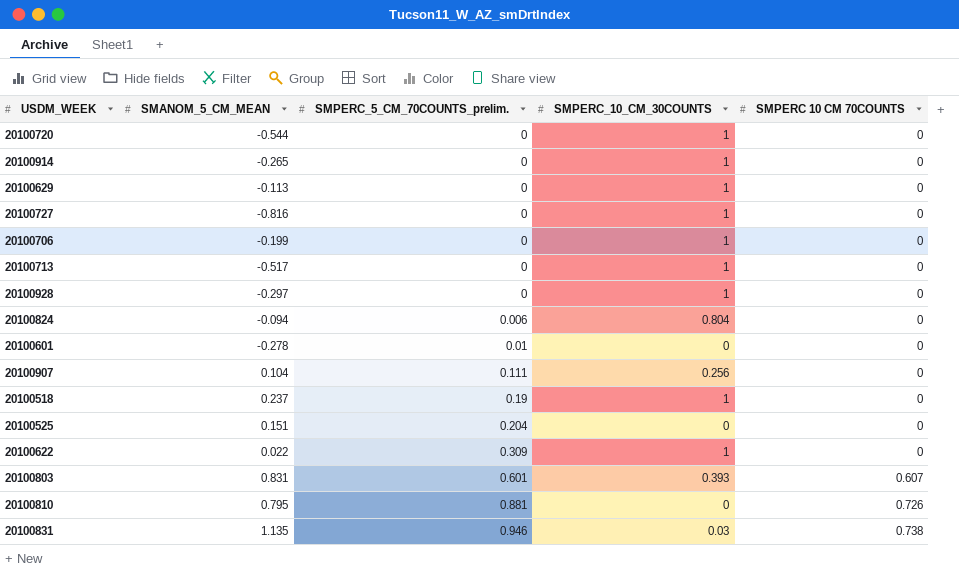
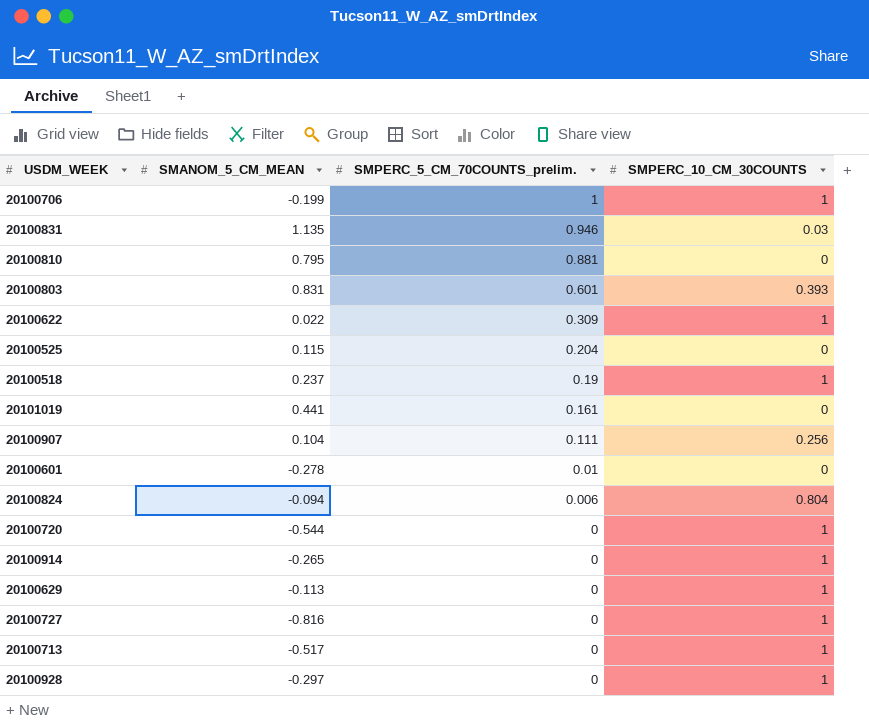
row order: SMPERC_5_CM_70COUNTS_prelim. ascending -> SMPERC_5_CM_70COUNTS_prelim. descending
column SMPERC 10 CM 70COUNTS | position: 5 -> none
20100706 | SMPERC_5_CM_70COUNTS_prelim.: 0 -> 1
20100525 | SMANOM_5_CM_MEAN: 0.151 -> 0.115
row 20101019: none -> 0.441 | 0.161 | 0

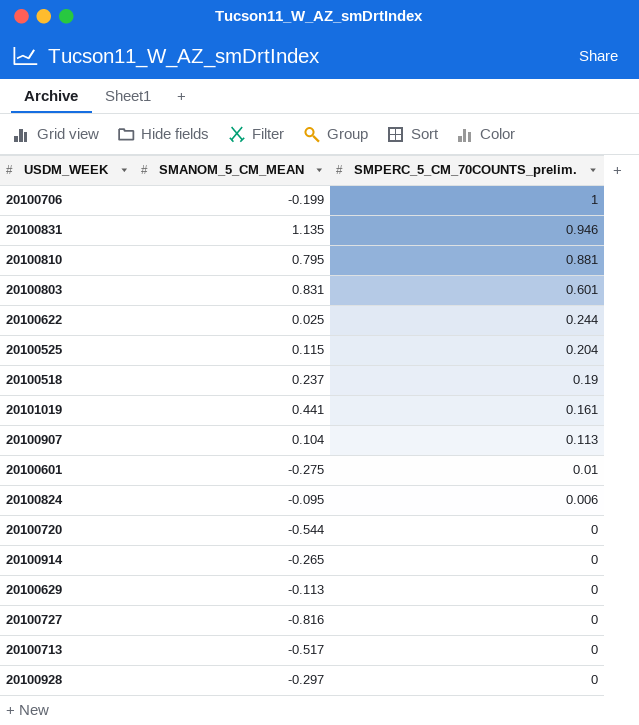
column SMPERC_10_CM_30COUNTS | position: 4 -> none
20100622 | SMANOM_5_CM_MEAN: 0.022 -> 0.025
20100622 | SMPERC_5_CM_70COUNTS_prelim.: 0.309 -> 0.244
20100907 | SMPERC_5_CM_70COUNTS_prelim.: 0.111 -> 0.113
20100601 | SMANOM_5_CM_MEAN: -0.278 -> -0.275
20100824 | SMANOM_5_CM_MEAN: -0.094 -> -0.095

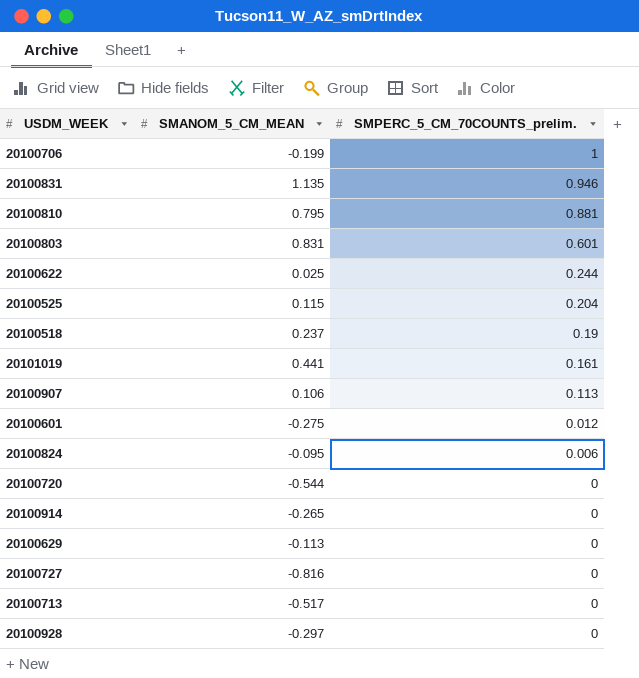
20100907 | SMANOM_5_CM_MEAN: 0.104 -> 0.106
20100601 | SMPERC_5_CM_70COUNTS_prelim.: 0.01 -> 0.012

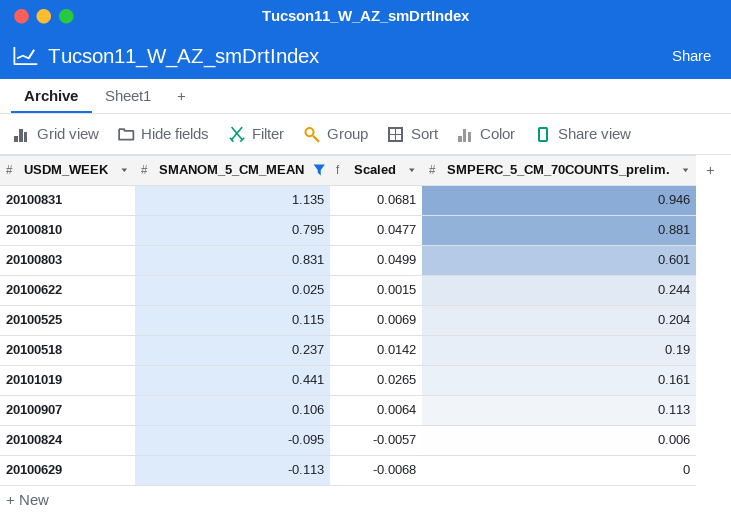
filter: none -> SMANOM_5_CM_MEAN >= -0.113
column Scaled | formula: none -> [SMANOM_5_CM_MEAN] * 0.06

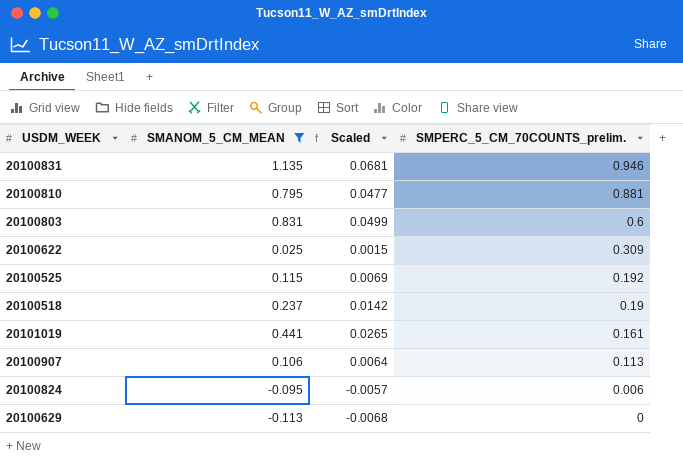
20100803 | SMPERC_5_CM_70COUNTS_prelim.: 0.601 -> 0.6
20100622 | SMPERC_5_CM_70COUNTS_prelim.: 0.244 -> 0.309
20100525 | SMPERC_5_CM_70COUNTS_prelim.: 0.204 -> 0.192

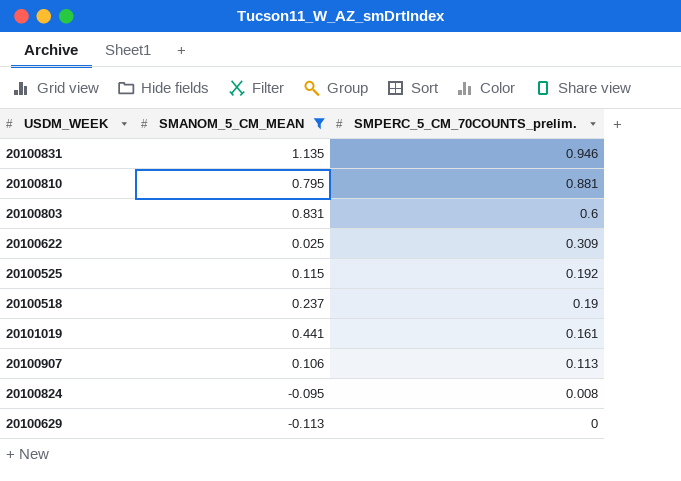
column Scaled | formula: [SMANOM_5_CM_MEAN] * 0.06 -> none
20100824 | SMPERC_5_CM_70COUNTS_prelim.: 0.006 -> 0.008

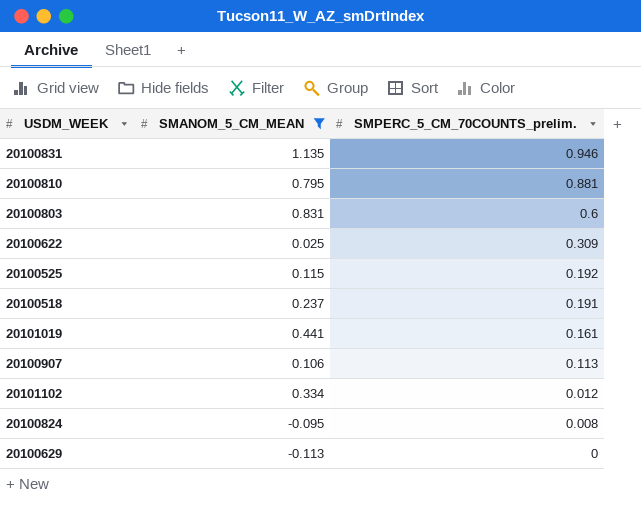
20100518 | SMPERC_5_CM_70COUNTS_prelim.: 0.19 -> 0.191
row 20101102: none -> 0.334 | 0.012

